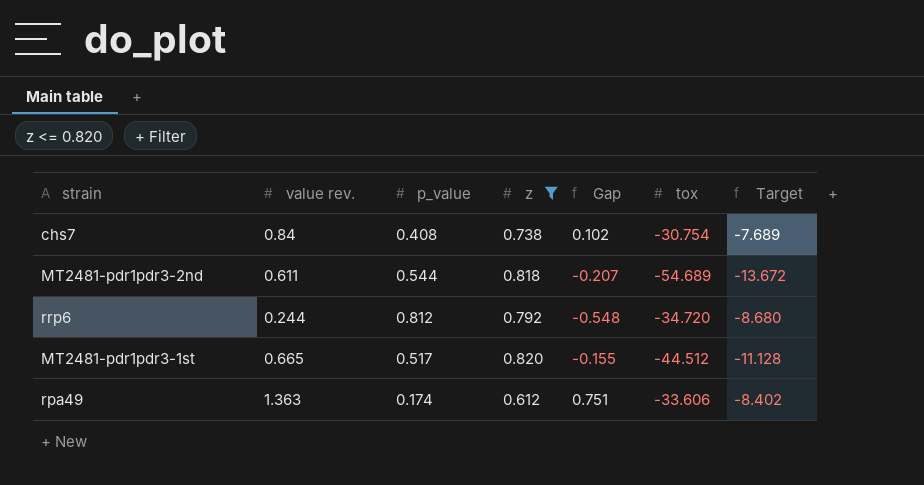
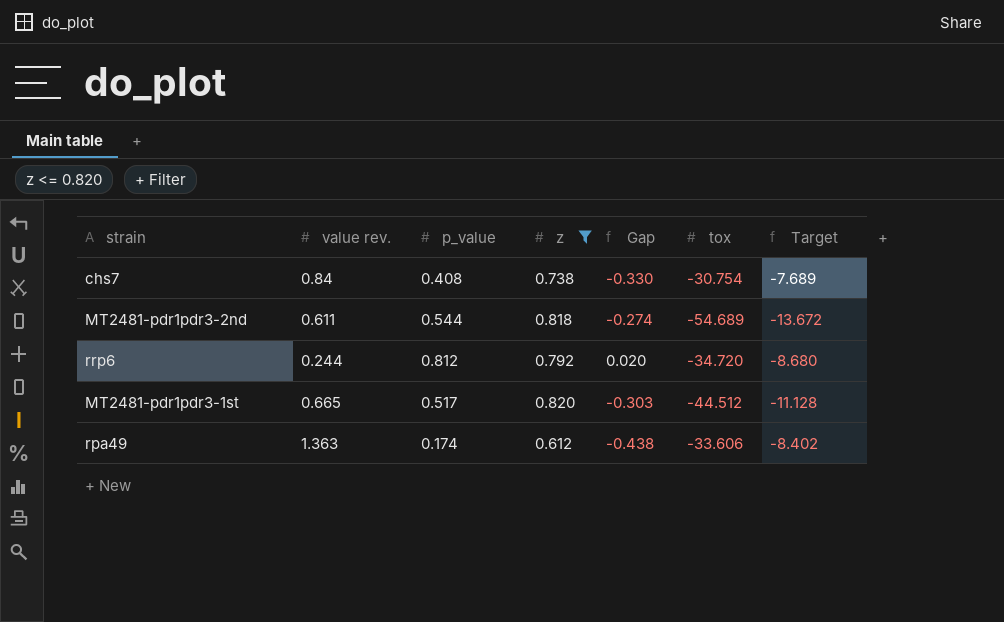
column Gap | formula: [value rev.] - [z] -> [p_value] - [z]

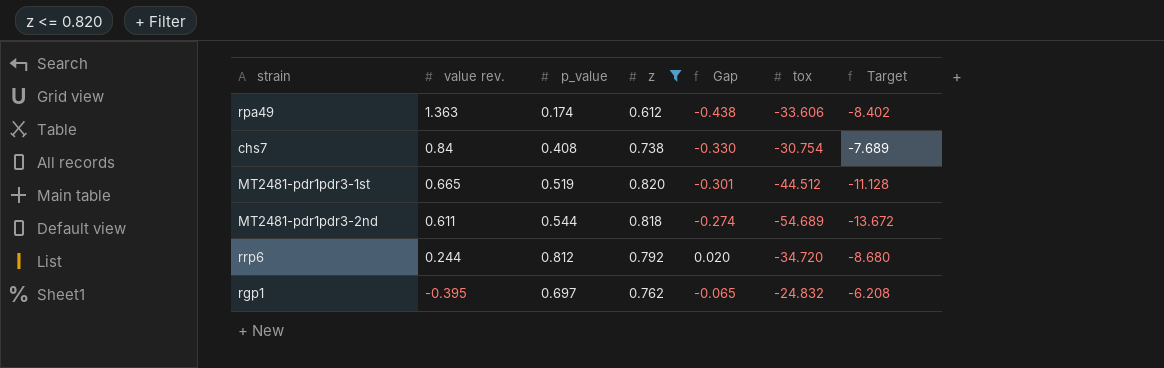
row order: none -> value rev. descending
MT2481-pdr1pdr3-1st | p_value: 0.517 -> 0.519
MT2481-pdr1pdr3-1st | Gap: -0.303 -> -0.301
row rgp1: none -> -0.395 | 0.697 | 0.762 | -0.065 | -24.832 | -6.208

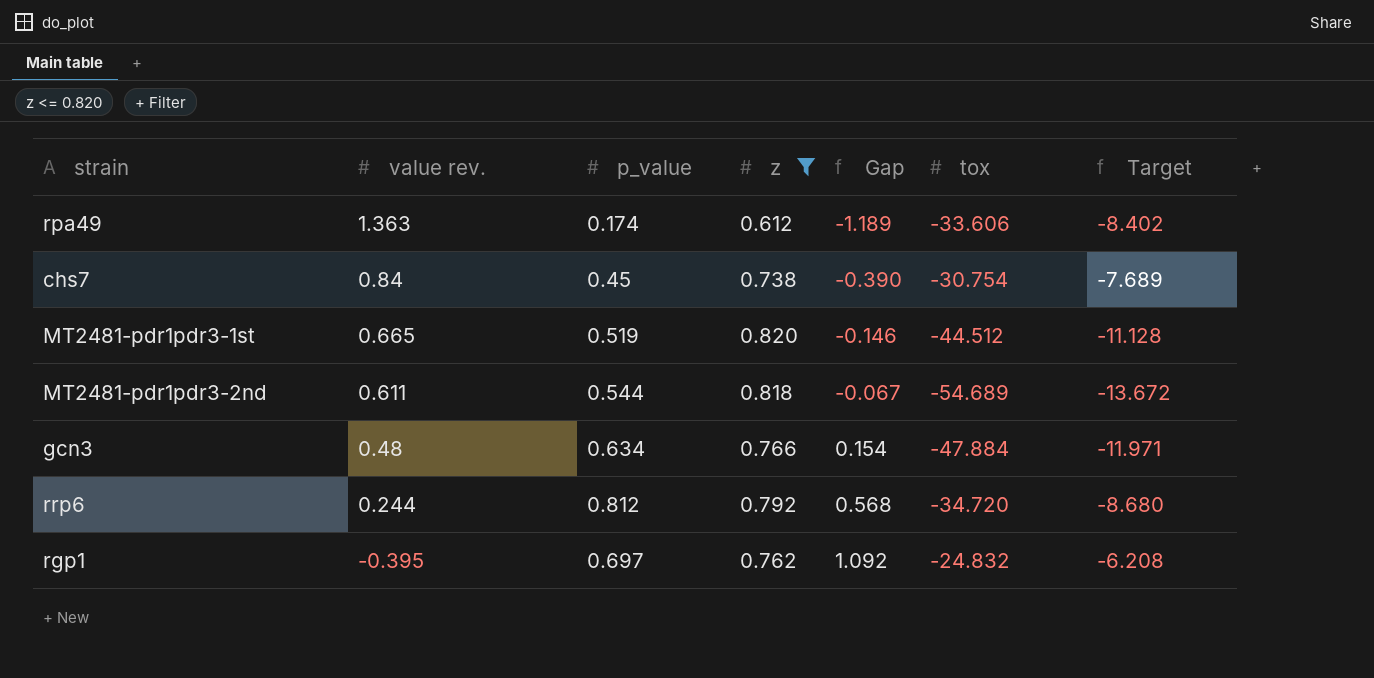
column Gap | formula: [p_value] - [z] -> [p_value] - [value rev.]
chs7 | p_value: 0.408 -> 0.45
row gcn3: none -> 0.48 | 0.634 | 0.766 | 0.154 | -47.884 | -11.971

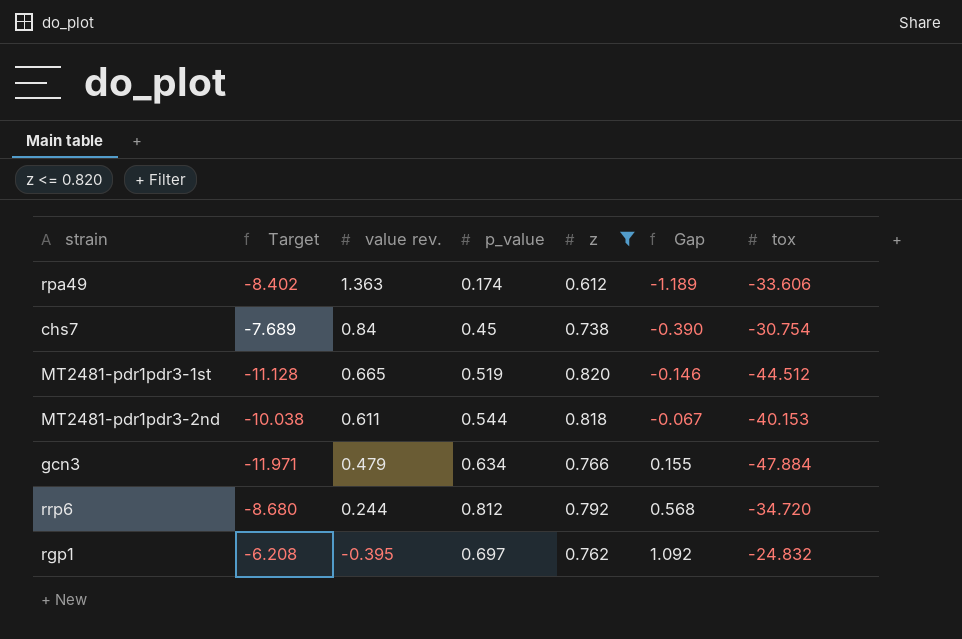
column Target | position: 7 -> 2
MT2481-pdr1pdr3-2nd | Target: -13.672 -> -10.038
MT2481-pdr1pdr3-2nd | tox: -54.689 -> -40.153
gcn3 | value rev.: 0.48 -> 0.479
gcn3 | Gap: 0.154 -> 0.155

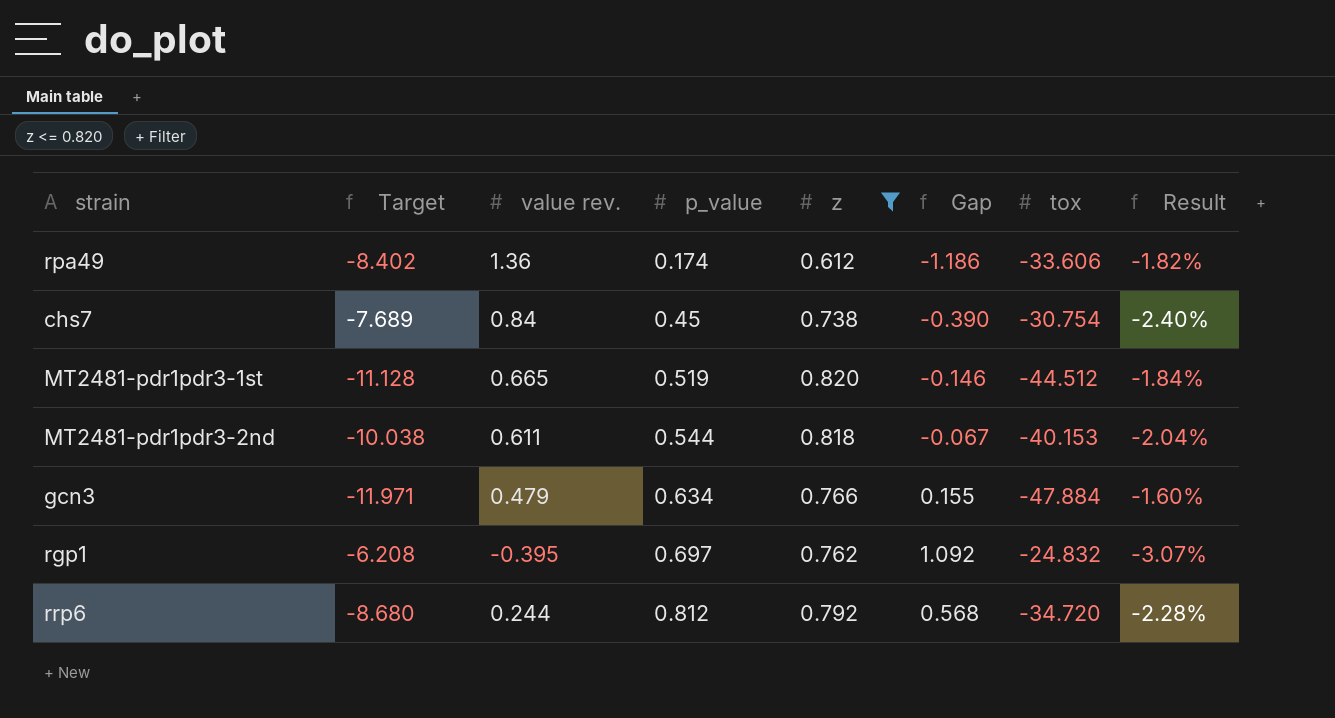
row order: value rev. descending -> p_value ascending
column Result | formula: none -> [z] / [tox]
rpa49 | value rev.: 1.363 -> 1.36
rpa49 | Gap: -1.189 -> -1.186

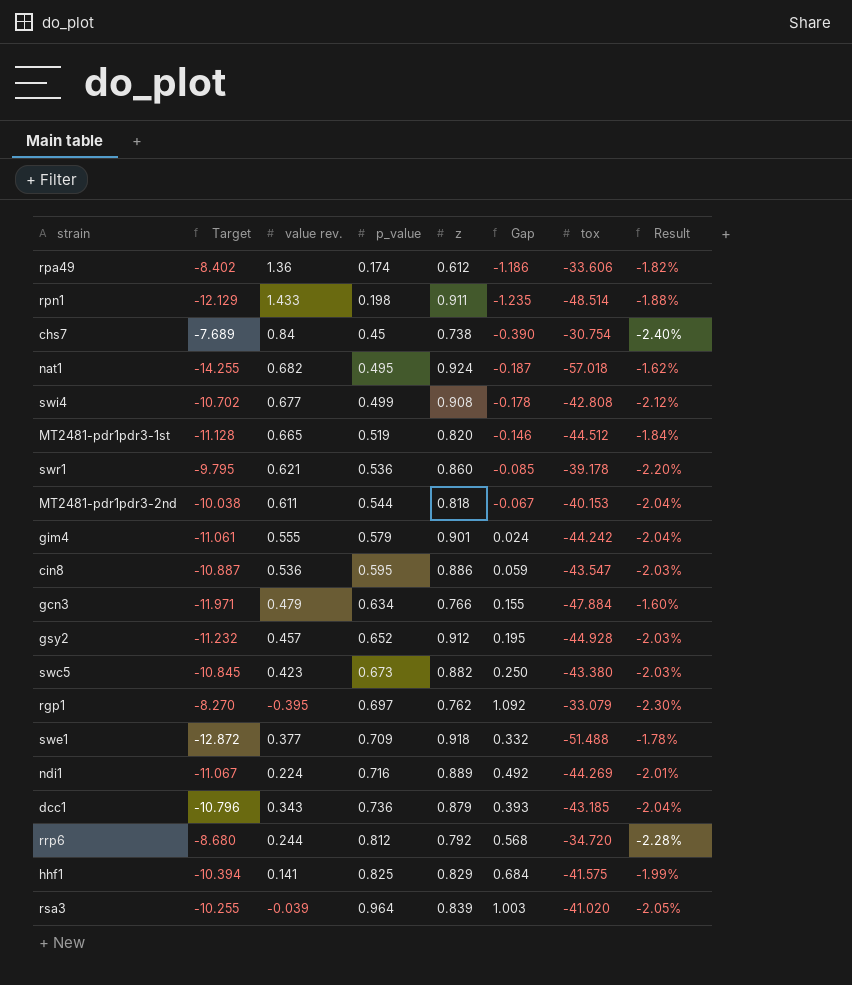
filter: z <= 0.820 -> none
rgp1 | Target: -6.208 -> -8.270
rgp1 | tox: -24.832 -> -33.079
rgp1 | Result: -3.07% -> -2.30%

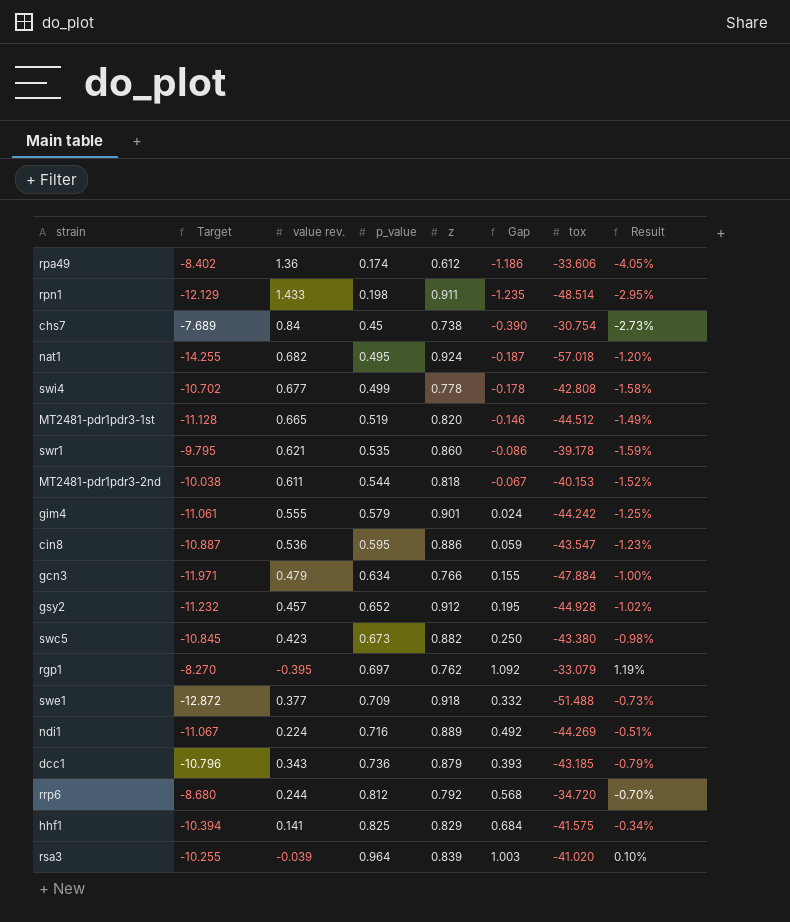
column Result | formula: [z] / [tox] -> [value rev.] / [tox]
swi4 | z: 0.908 -> 0.778
swr1 | p_value: 0.536 -> 0.535
swr1 | Gap: -0.085 -> -0.086

